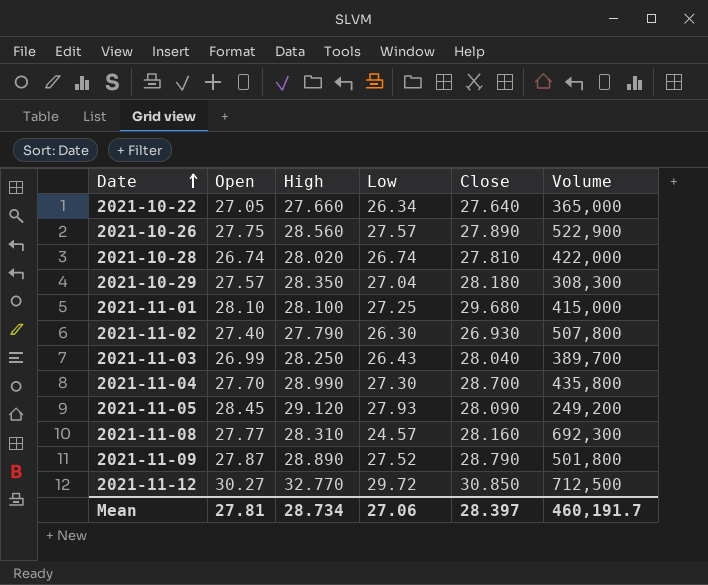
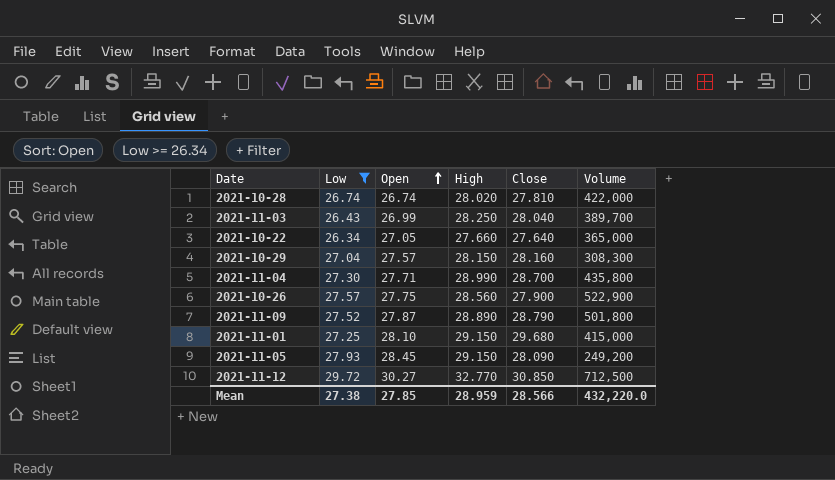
filter: none -> Low >= 26.34
row order: Date ascending -> Open ascending
column Low | position: 4 -> 2
2021-10-29 | High: 28.350 -> 28.150
2021-10-29 | Close: 28.180 -> 28.160
2021-11-04 | Open: 27.70 -> 27.71
2021-10-26 | Close: 27.890 -> 27.900
2021-11-01 | High: 28.100 -> 29.150
2021-11-05 | High: 29.120 -> 29.150
Mean | Low: 27.06 -> 27.38
Mean | Open: 27.81 -> 27.85
Mean | High: 28.734 -> 28.959
Mean | Close: 28.397 -> 28.566
Mean | Volume: 460,191.7 -> 432,220.0

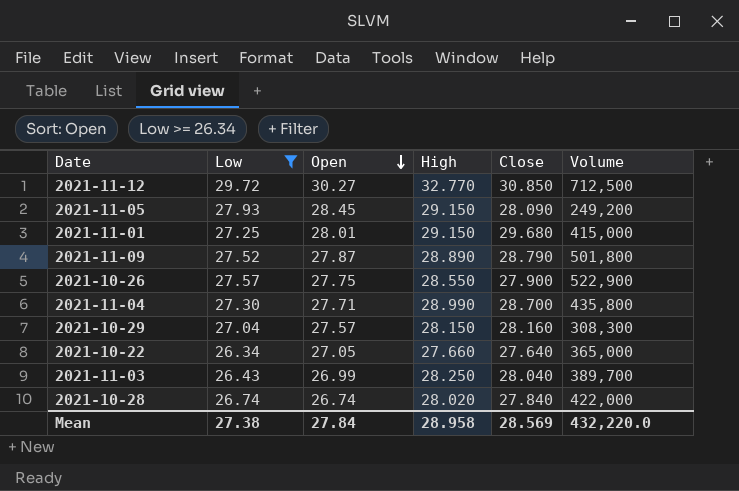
row order: Open ascending -> Open descending
2021-11-01 | Open: 28.10 -> 28.01
2021-10-26 | High: 28.560 -> 28.550
2021-10-28 | Close: 27.810 -> 27.840
Mean | Open: 27.85 -> 27.84
Mean | High: 28.959 -> 28.958
Mean | Close: 28.566 -> 28.569

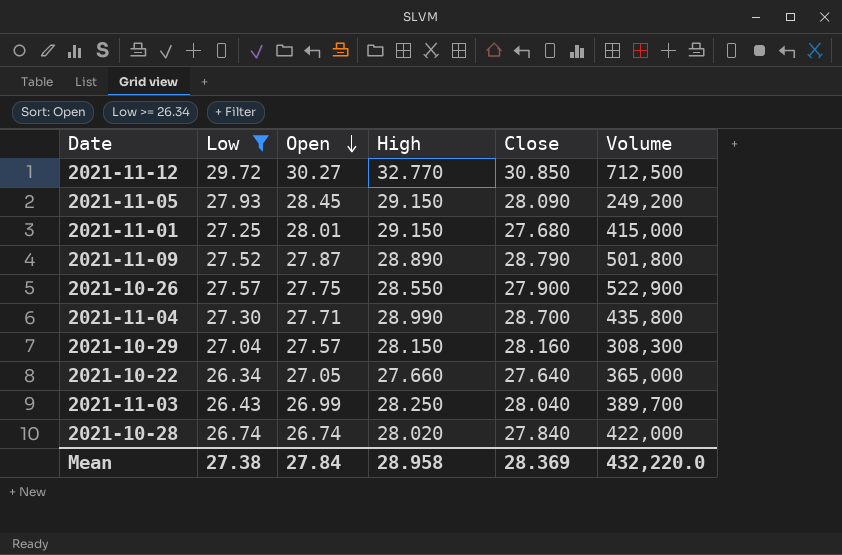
2021-11-01 | Close: 29.680 -> 27.680
Mean | Close: 28.569 -> 28.369

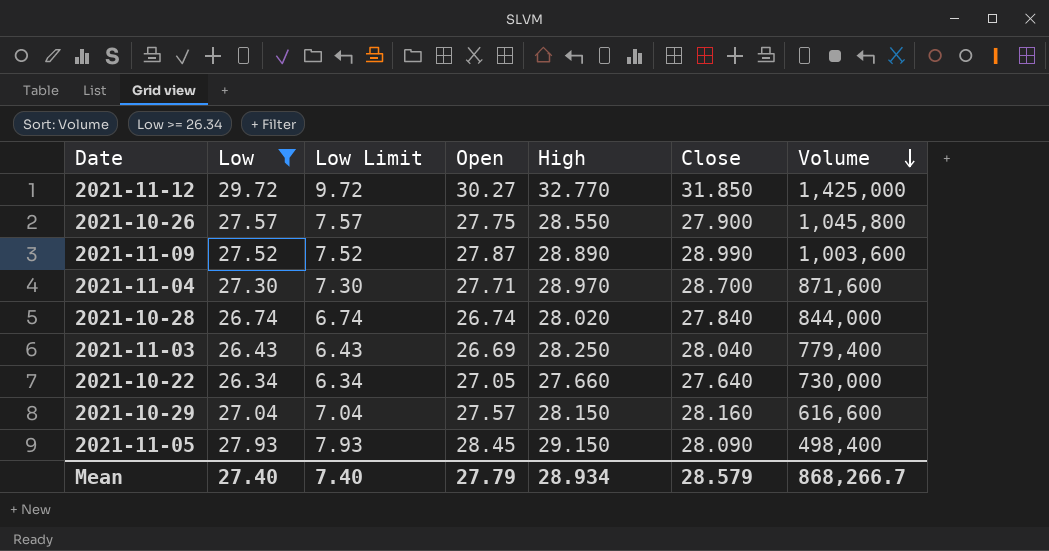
row order: Open descending -> Volume descending
column Low Limit | formula: none -> [Low] - 20
row 2021-11-01: 27.25 | 28.01 | 29.150 | 27.680 | 415,000 -> none
2021-11-12 | Close: 30.850 -> 31.850
2021-11-12 | Volume: 712,500 -> 1,425,000
2021-10-26 | Volume: 522,900 -> 1,045,800
2021-11-09 | Close: 28.790 -> 28.990
2021-11-09 | Volume: 501,800 -> 1,003,600
2021-11-04 | High: 28.990 -> 28.970
2021-11-04 | Volume: 435,800 -> 871,600
2021-10-28 | Volume: 422,000 -> 844,000
2021-11-03 | Open: 26.99 -> 26.69
2021-11-03 | Volume: 389,700 -> 779,400
2021-10-22 | Volume: 365,000 -> 730,000
2021-10-29 | Volume: 308,300 -> 616,600
2021-11-05 | Volume: 249,200 -> 498,400
Mean | Low: 27.38 -> 27.40
Mean | Open: 27.84 -> 27.79
Mean | High: 28.958 -> 28.934
Mean | Close: 28.369 -> 28.579
Mean | Volume: 432,220.0 -> 868,266.7

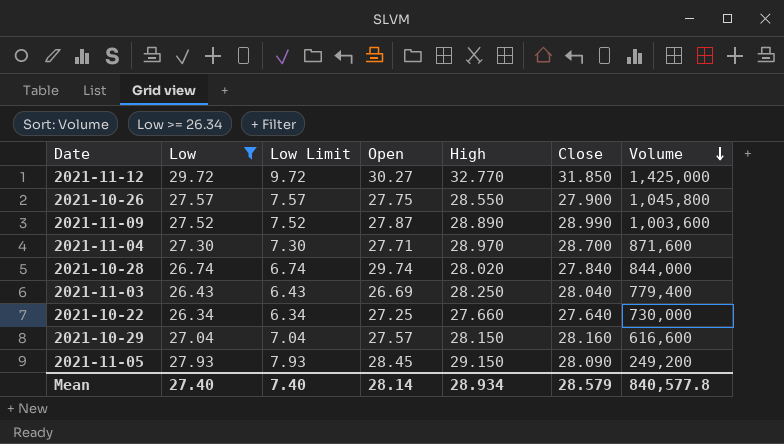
2021-10-28 | Open: 26.74 -> 29.74
2021-10-22 | Open: 27.05 -> 27.25
2021-11-05 | Volume: 498,400 -> 249,200
Mean | Open: 27.79 -> 28.14
Mean | Volume: 868,266.7 -> 840,577.8

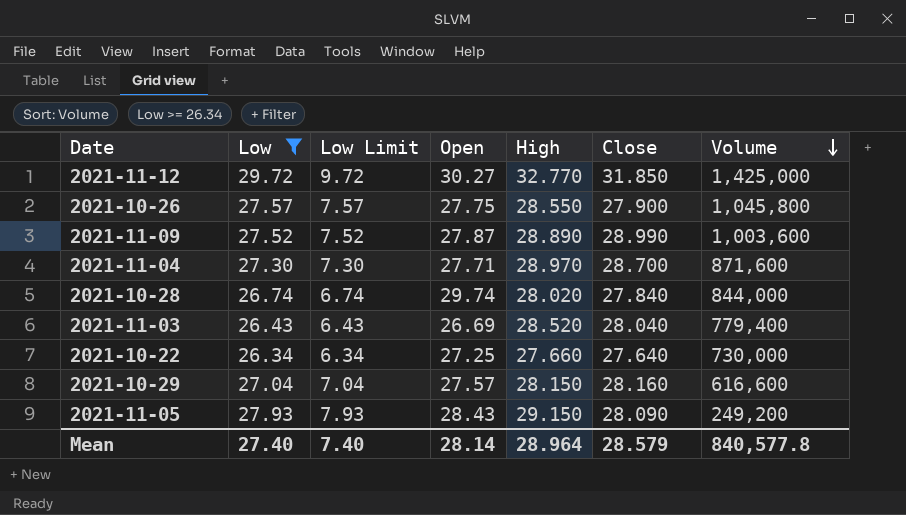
2021-11-03 | High: 28.250 -> 28.520
2021-11-05 | Open: 28.45 -> 28.43
Mean | High: 28.934 -> 28.964

